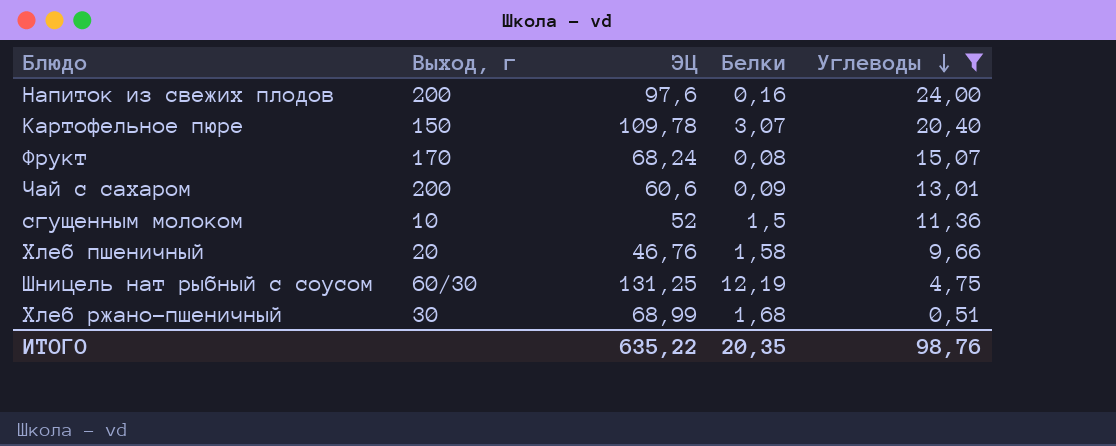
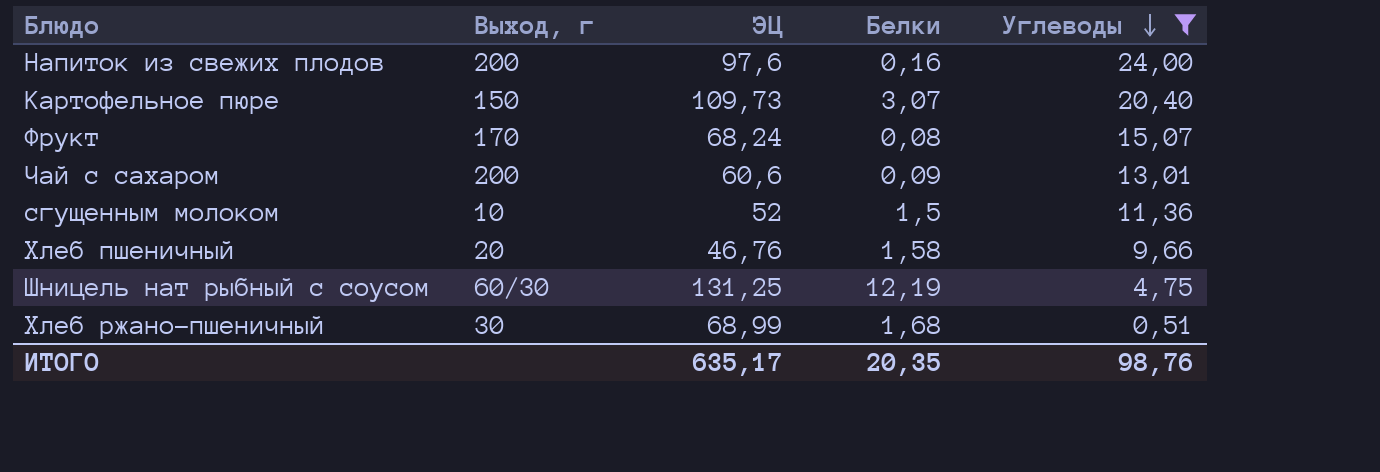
Картофельное пюре | ЭЦ: 109,78 -> 109,73
ИТОГО | ЭЦ: 635,22 -> 635,17

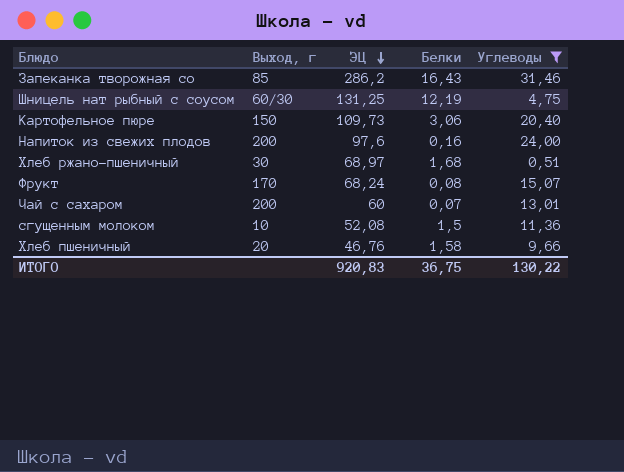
row order: Углеводы descending -> ЭЦ descending
row Запеканка творожная со: none -> 85 | 286,2 | 16,43 | 31,46
Картофельное пюре | Белки: 3,07 -> 3,06
Хлеб ржано-пшеничный | ЭЦ: 68,99 -> 68,97
Чай с сахаром | ЭЦ: 60,6 -> 60
Чай с сахаром | Белки: 0,09 -> 0,07
сгущенным молоком | ЭЦ: 52 -> 52,08
ИТОГО | ЭЦ: 635,17 -> 920,83
ИТОГО | Белки: 20,35 -> 36,75
ИТОГО | Углеводы: 98,76 -> 130,22

